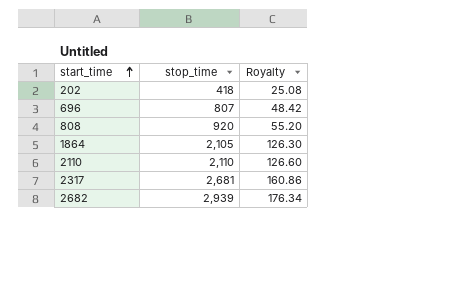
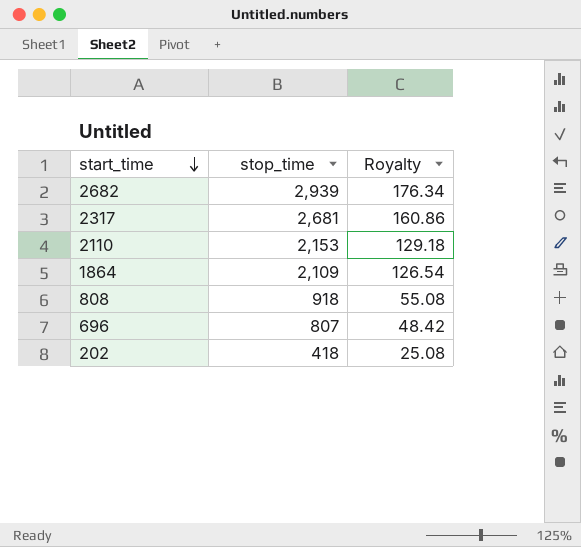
row order: start_time ascending -> start_time descending
2110 | stop_time: 2,110 -> 2,153
2110 | Royalty: 126.60 -> 129.18
1864 | stop_time: 2,105 -> 2,109
1864 | Royalty: 126.30 -> 126.54
808 | stop_time: 920 -> 918
808 | Royalty: 55.20 -> 55.08

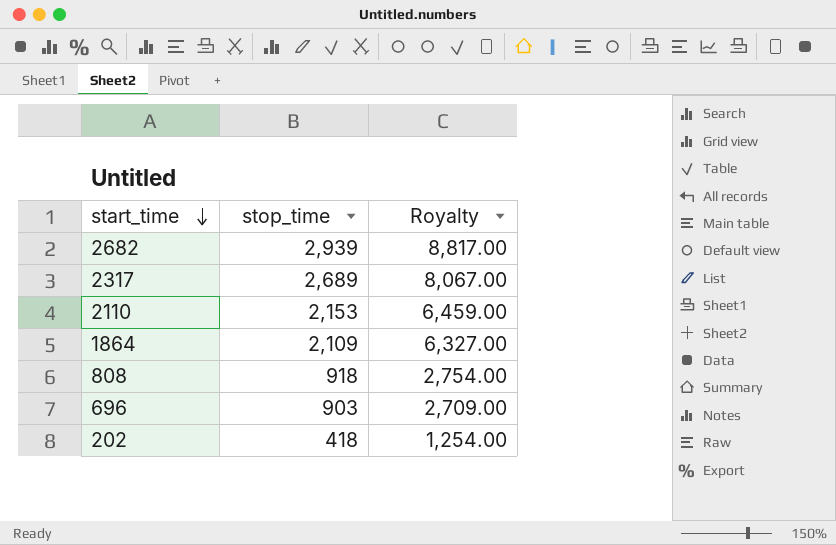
column Royalty | formula: [stop_time] * 0.06 -> [stop_time] * 3
2317 | stop_time: 2,681 -> 2,689
696 | stop_time: 807 -> 903

